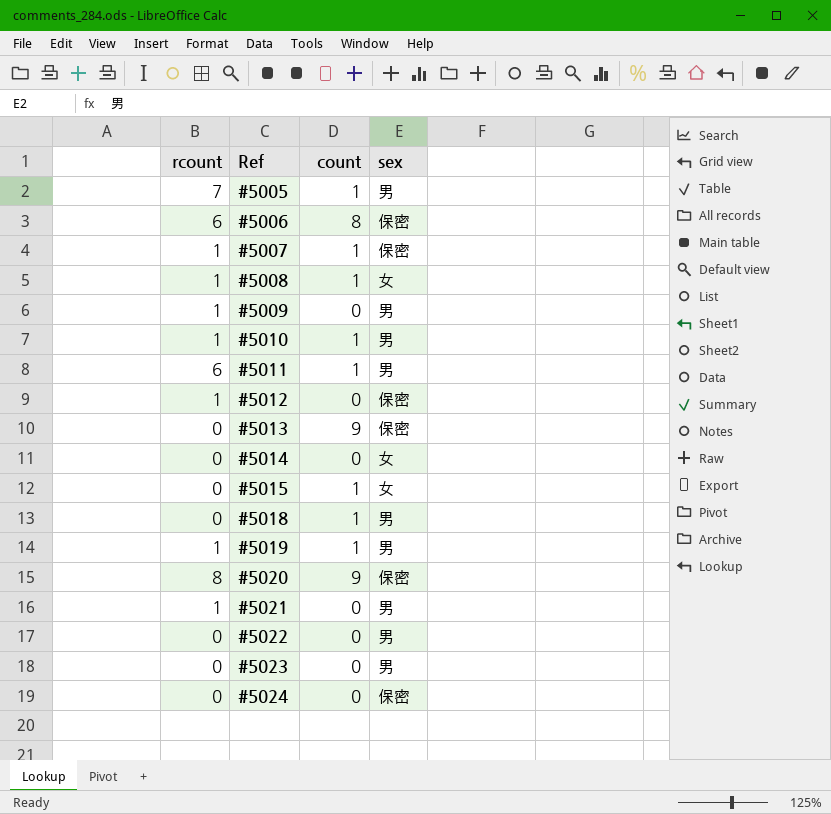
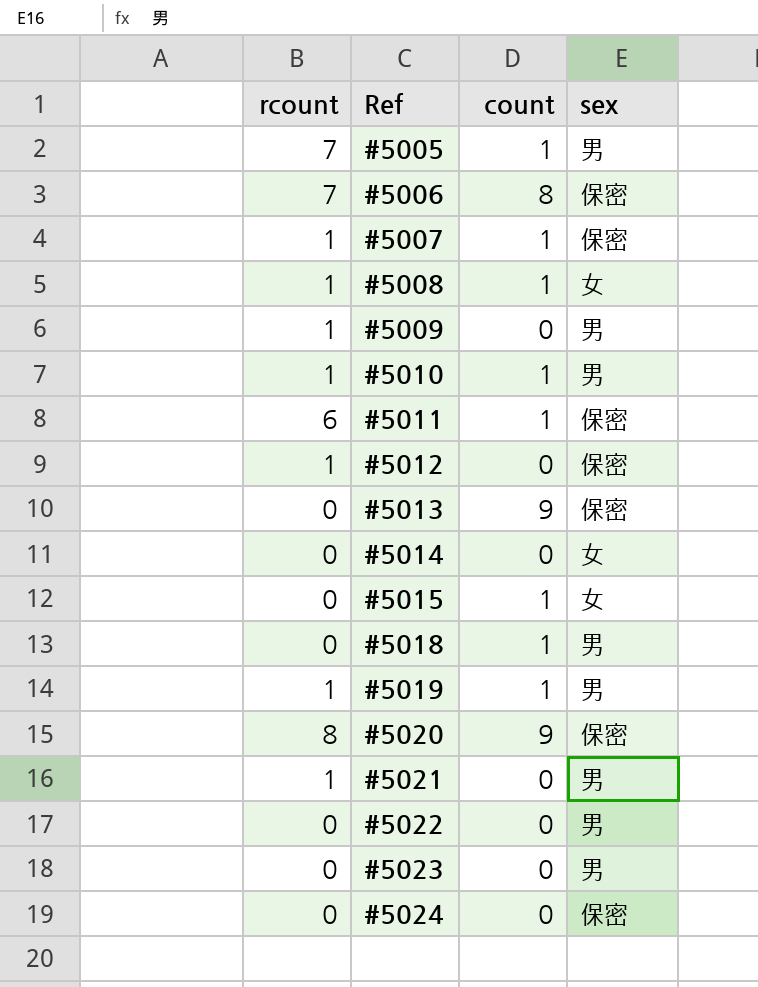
#5006 | rcount: 6 -> 7
#5011 | sex: 男 -> 保密

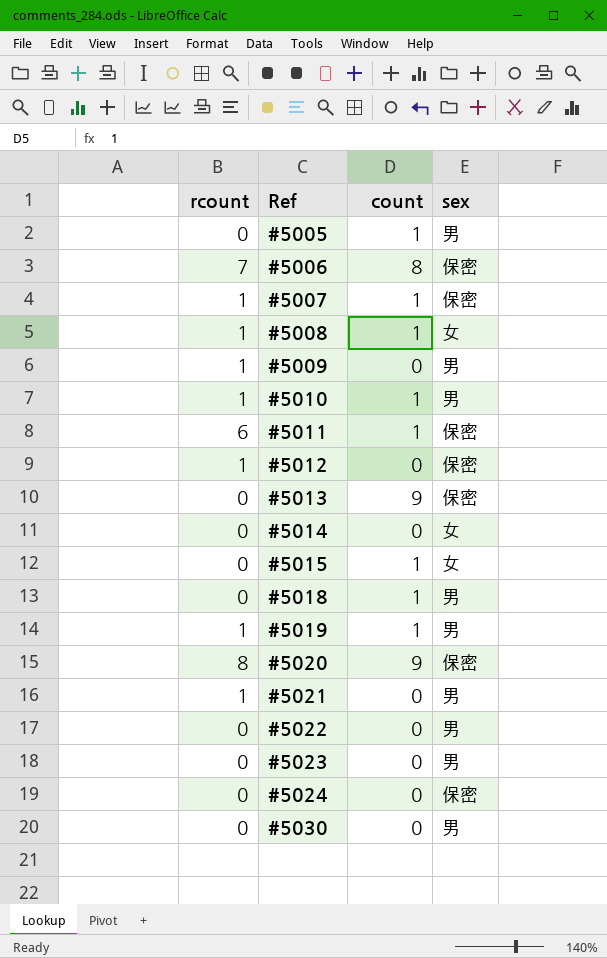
#5005 | rcount: 7 -> 0
row #5030: none -> 0 | 0 | 男

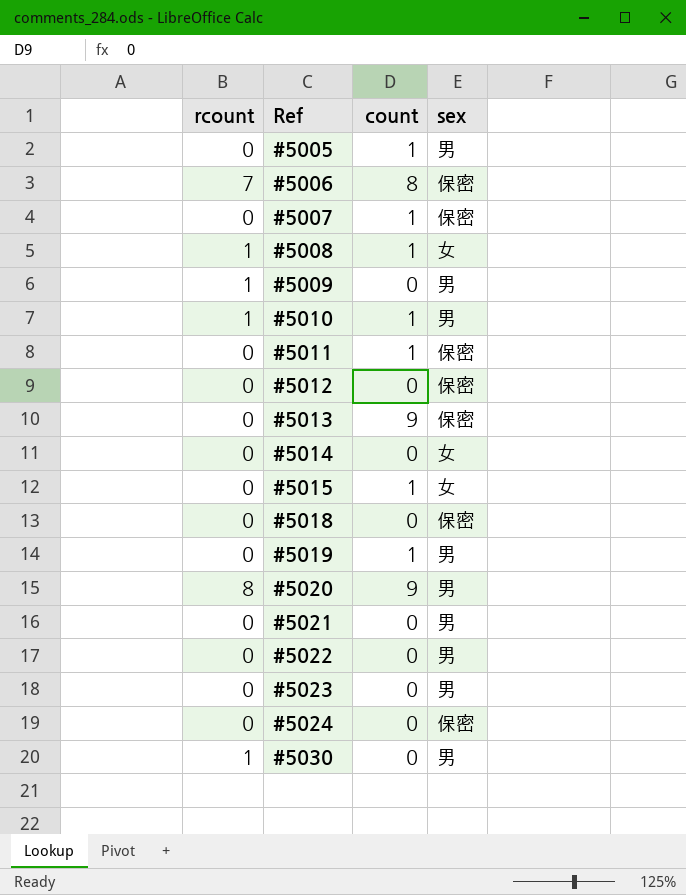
#5007 | rcount: 1 -> 0
#5011 | rcount: 6 -> 0
#5012 | rcount: 1 -> 0
#5018 | count: 1 -> 0
#5018 | sex: 男 -> 保密
#5019 | rcount: 1 -> 0
#5020 | sex: 保密 -> 男
#5021 | rcount: 1 -> 0
#5030 | rcount: 0 -> 1

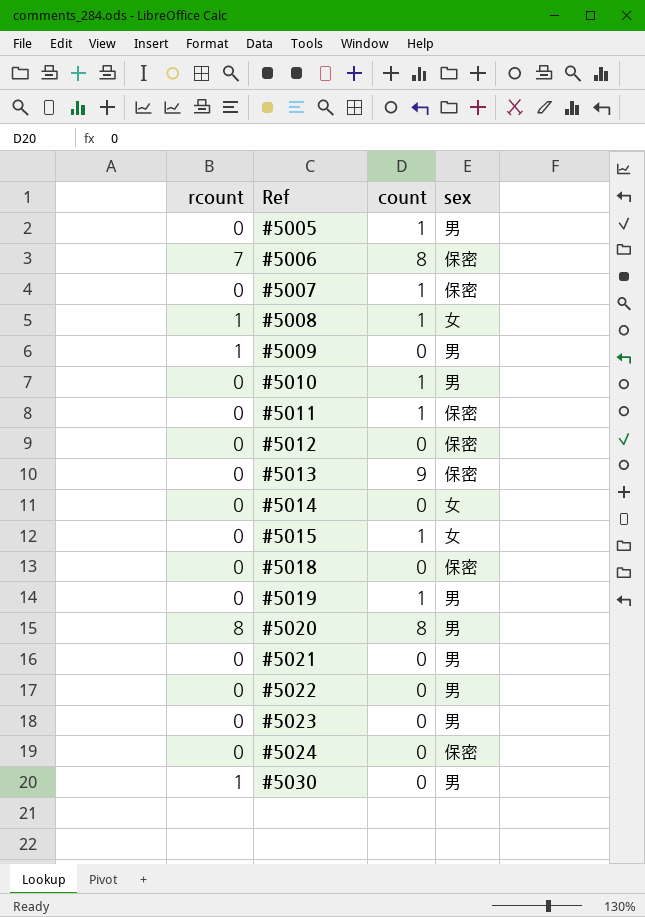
#5010 | rcount: 1 -> 0
#5020 | count: 9 -> 8

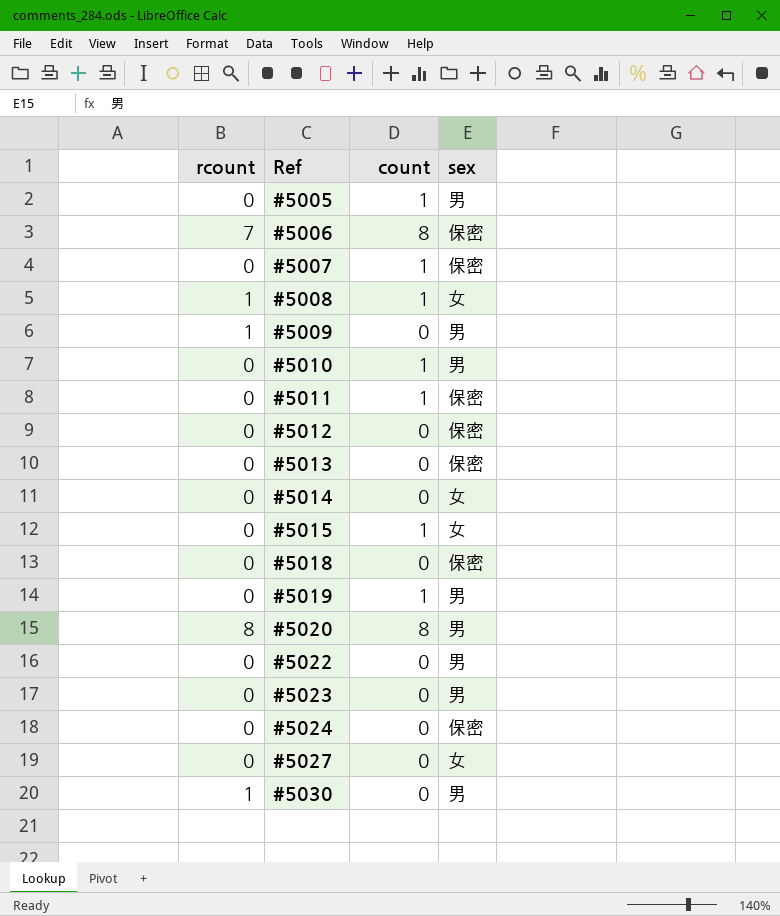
row #5021: 0 | 0 | 男 -> none
#5013 | count: 9 -> 0
row #5027: none -> 0 | 0 | 女

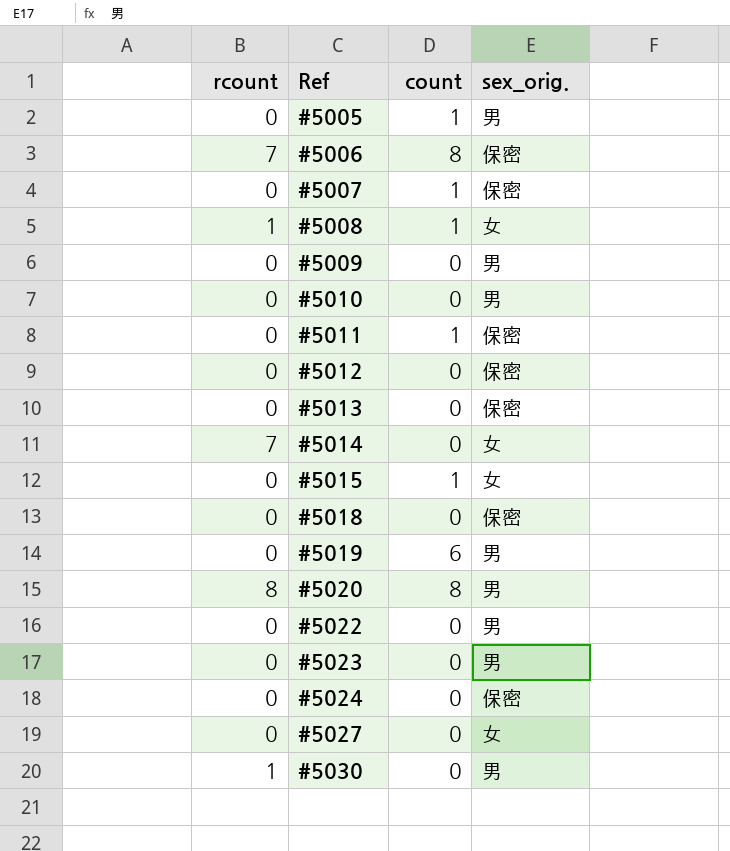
column name: sex -> sex_orig.
#5009 | rcount: 1 -> 0
#5010 | count: 1 -> 0
#5014 | rcount: 0 -> 7
#5019 | count: 1 -> 6

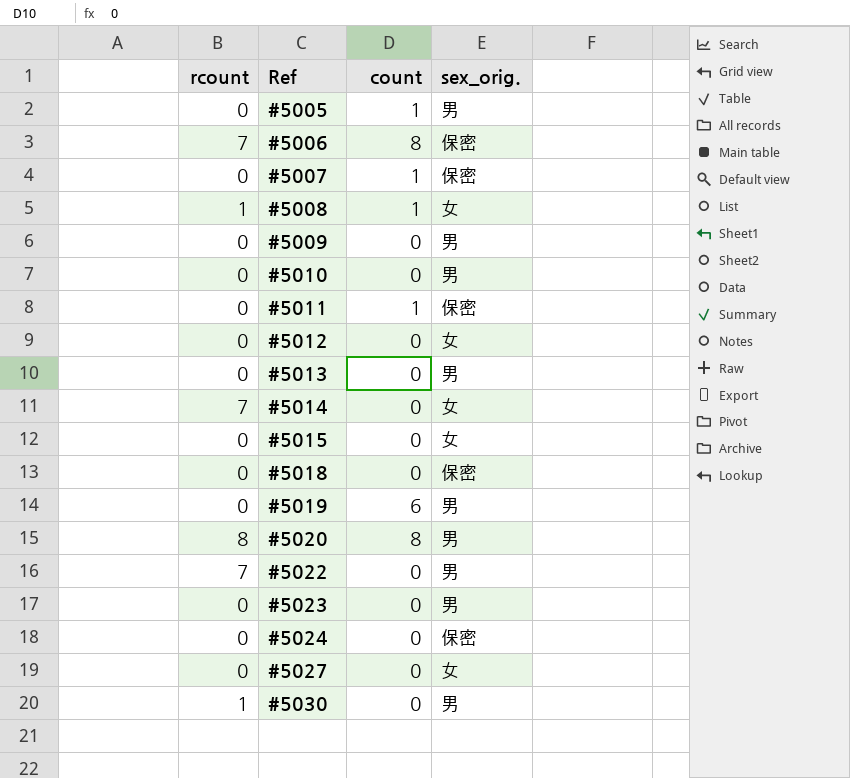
#5012 | sex_orig.: 保密 -> 女
#5013 | sex_orig.: 保密 -> 男
#5015 | count: 1 -> 0
#5022 | rcount: 0 -> 7

